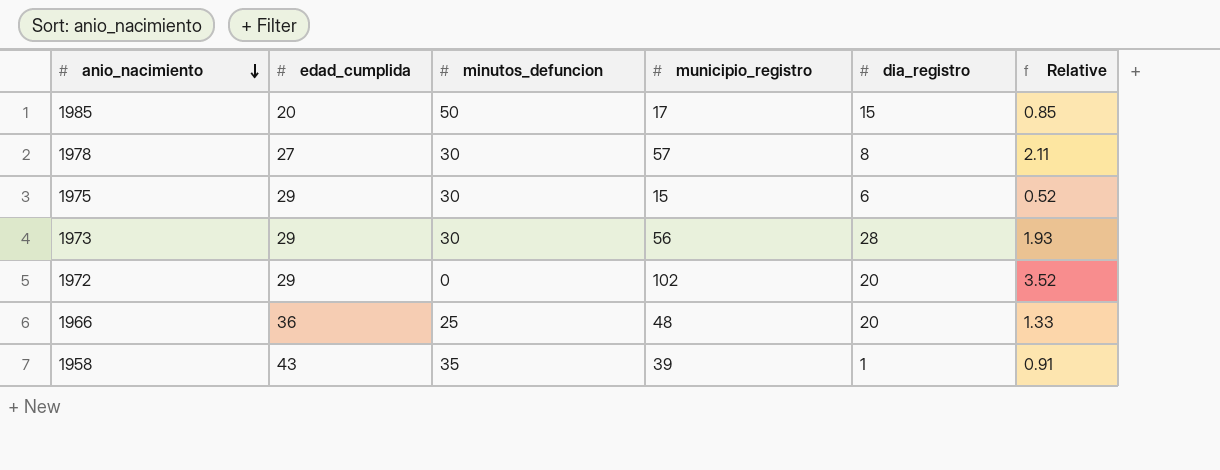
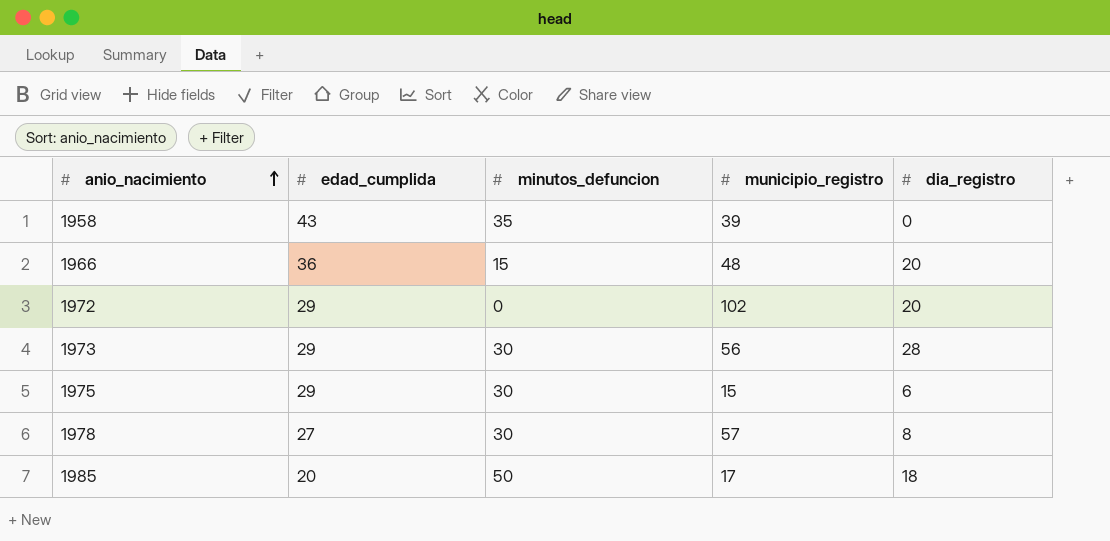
row order: anio_nacimiento descending -> anio_nacimiento ascending
column Relative | formula: [municipio_registro] / [edad_cumplida] -> none
1958 | dia_registro: 1 -> 0
1966 | minutos_defuncion: 25 -> 15
1985 | dia_registro: 15 -> 18

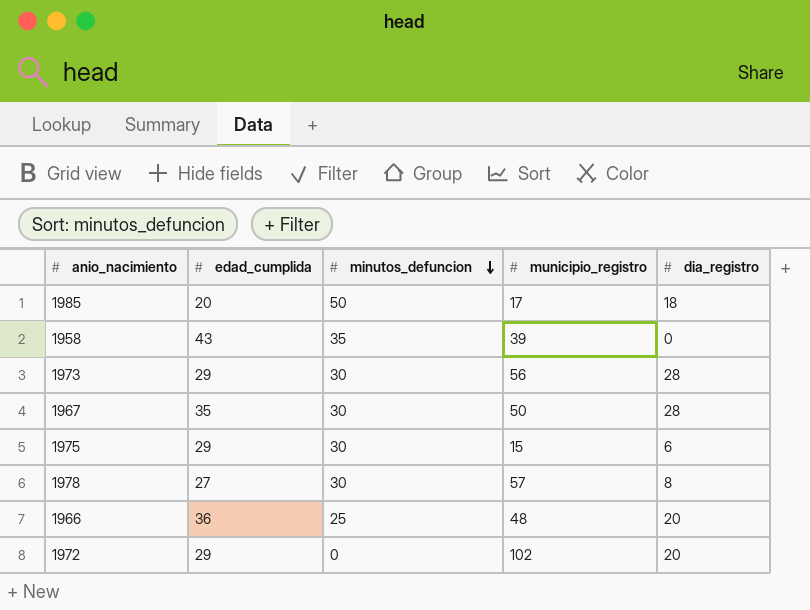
row order: anio_nacimiento ascending -> minutos_defuncion descending
row 1967: none -> 35 | 30 | 50 | 28
1966 | minutos_defuncion: 15 -> 25

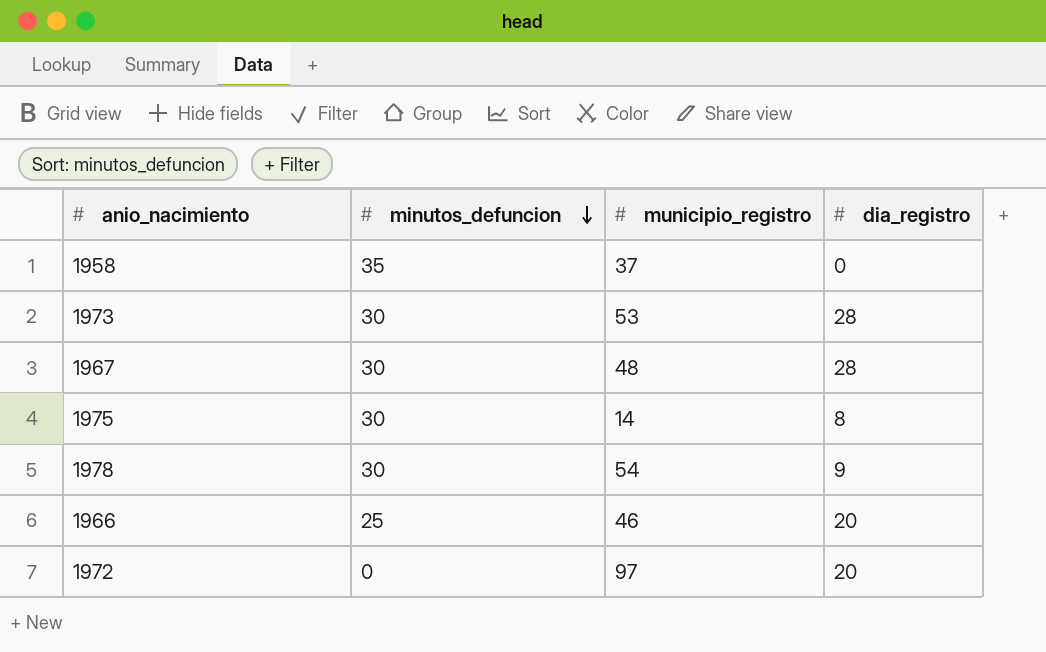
column edad_cumplida | position: 2 -> none
row 1985: 20 | 50 | 17 | 18 -> none
1958 | municipio_registro: 39 -> 37
1973 | municipio_registro: 56 -> 53
1967 | municipio_registro: 50 -> 48
1975 | municipio_registro: 15 -> 14
1975 | dia_registro: 6 -> 8
1978 | municipio_registro: 57 -> 54
1978 | dia_registro: 8 -> 9
1966 | municipio_registro: 48 -> 46
1972 | municipio_registro: 102 -> 97

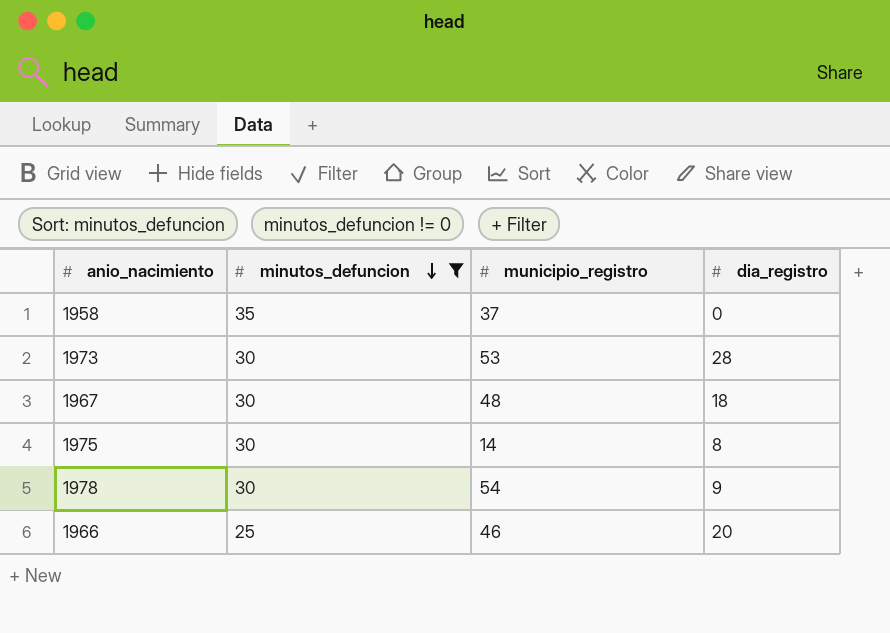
filter: none -> minutos_defuncion != 0
1967 | dia_registro: 28 -> 18

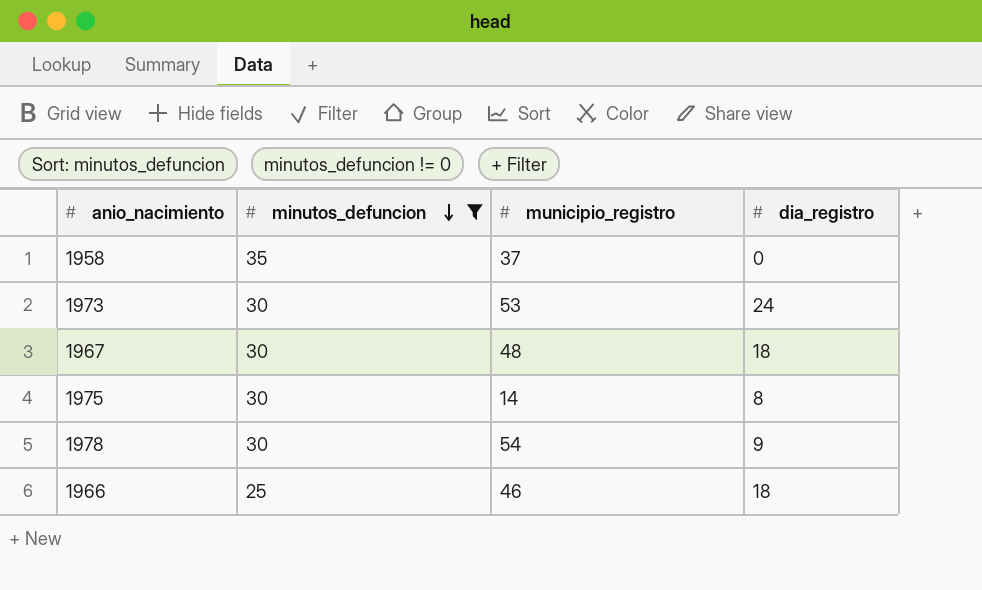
1973 | dia_registro: 28 -> 24
1966 | dia_registro: 20 -> 18

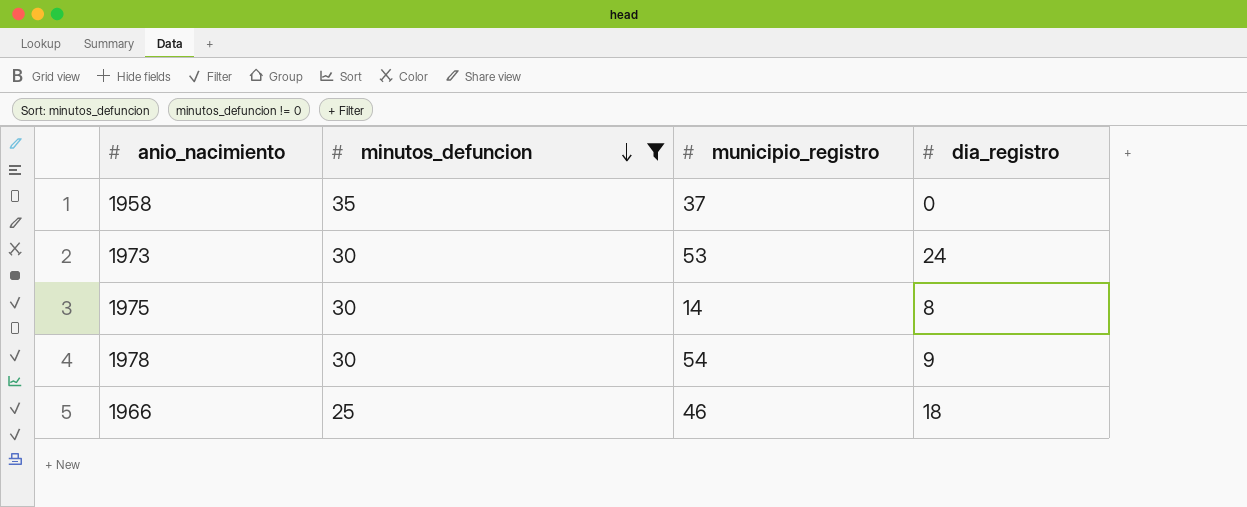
row 1967: 30 | 48 | 18 -> none

